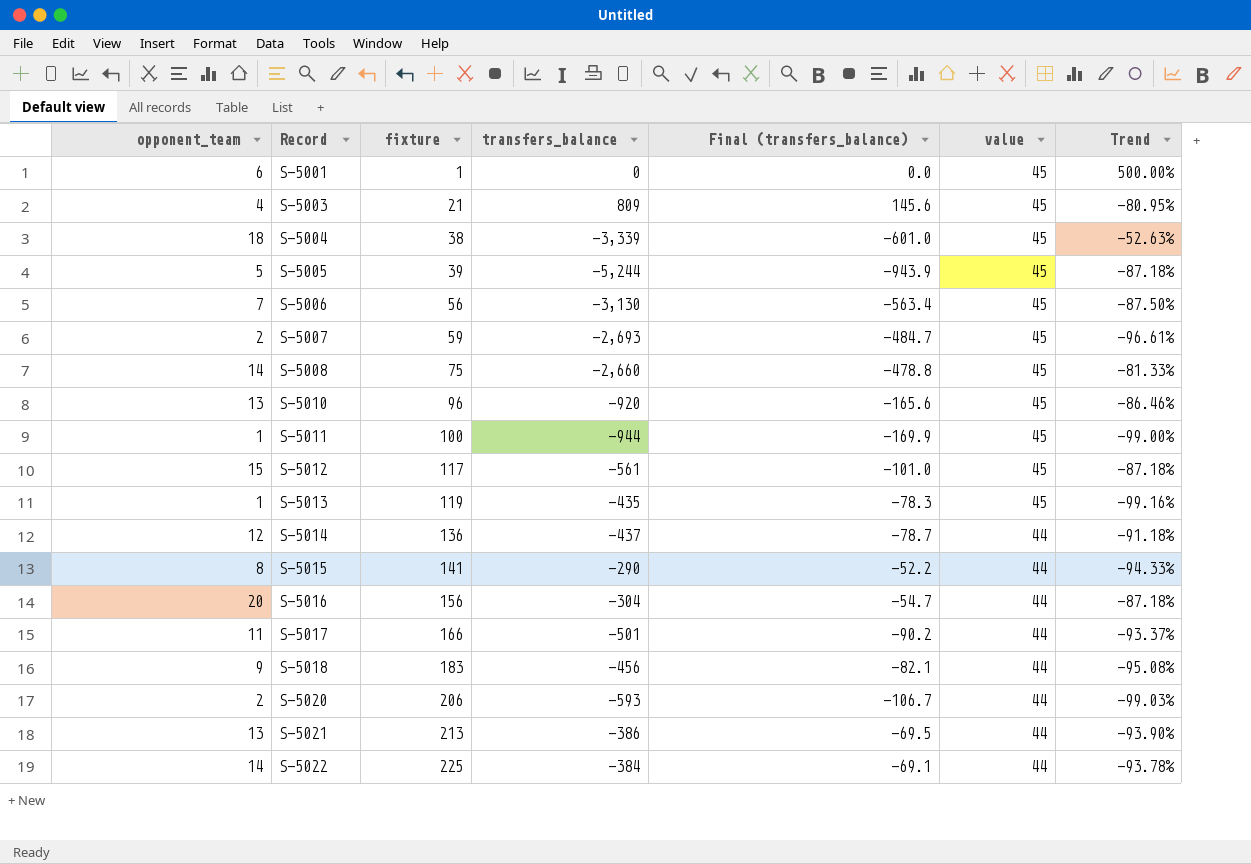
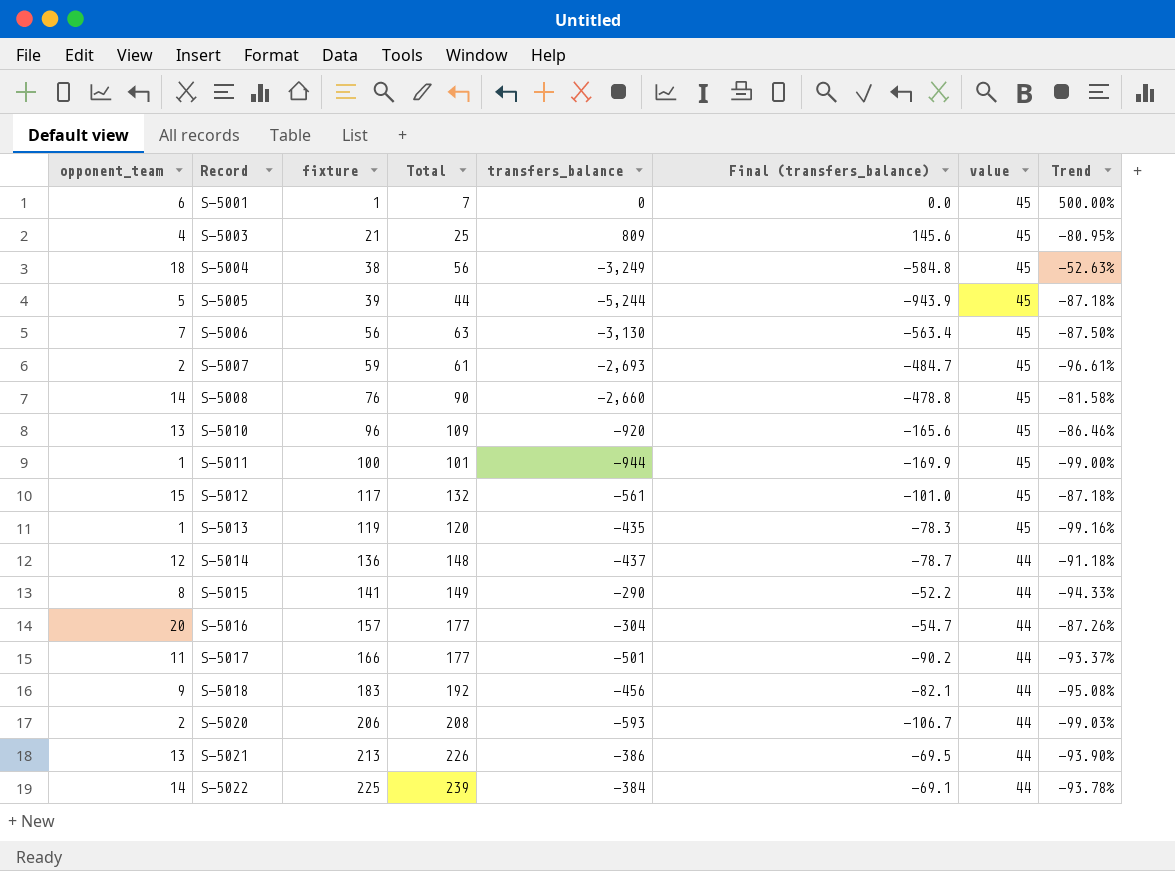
column Total | formula: none -> [opponent_team] + [fixture]
S-5004 | transfers_balance: -3,339 -> -3,249
S-5004 | Final (transfers_balance): -601.0 -> -584.8
S-5008 | fixture: 75 -> 76
S-5008 | Trend: -81.33% -> -81.58%
S-5016 | fixture: 156 -> 157
S-5016 | Trend: -87.18% -> -87.26%

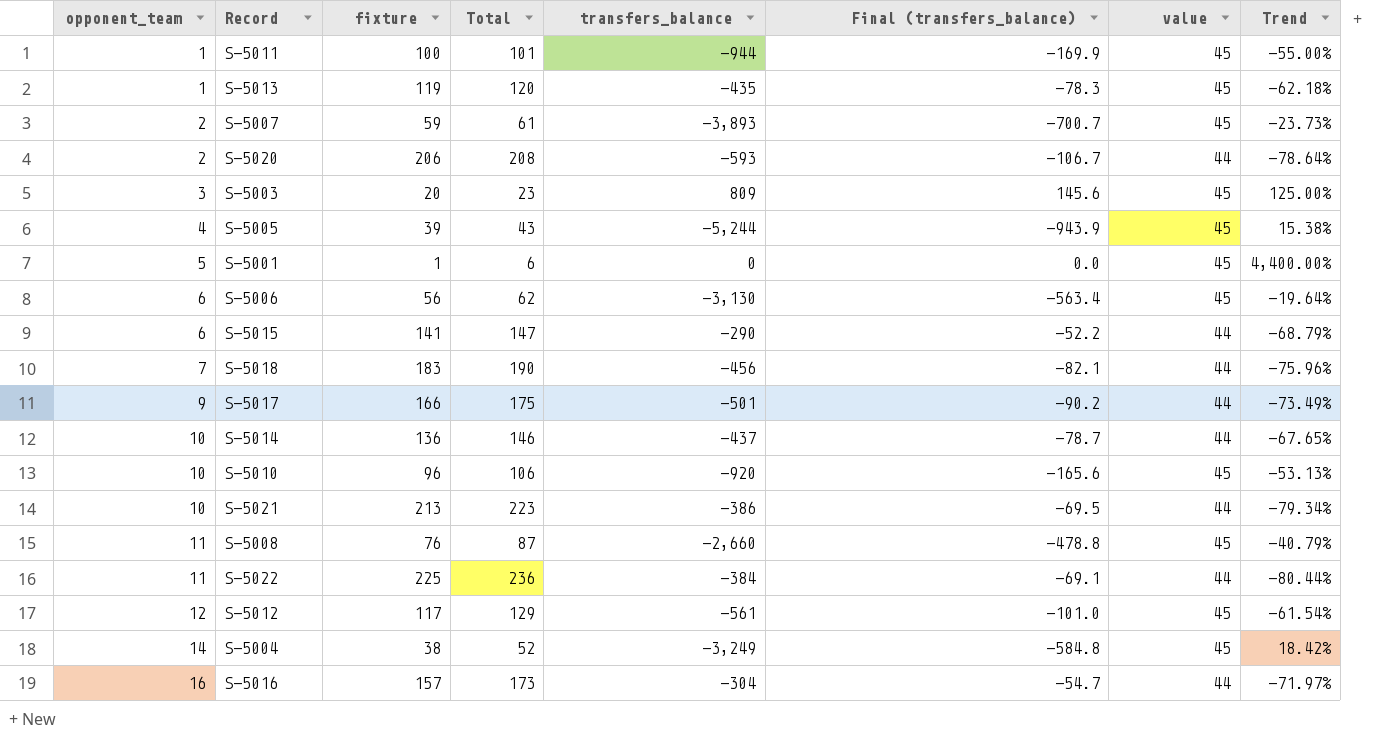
row order: Record ascending -> opponent_team ascending
column Trend | formula: ([opponent_team] - [fixture]) / [fixture] -> ([value] - [fixture]) / [fixture]
S-5007 | transfers_balance: -2,693 -> -3,893
S-5007 | Final (transfers_balance): -484.7 -> -700.7
S-5003 | opponent_team: 4 -> 3
S-5003 | fixture: 21 -> 20
S-5003 | Total: 25 -> 23
S-5005 | opponent_team: 5 -> 4
S-5005 | Total: 44 -> 43
S-5001 | opponent_team: 6 -> 5
S-5001 | Total: 7 -> 6
S-5006 | opponent_team: 7 -> 6
S-5006 | Total: 63 -> 62
S-5015 | opponent_team: 8 -> 6
S-5015 | Total: 149 -> 147
S-5018 | opponent_team: 9 -> 7
S-5018 | Total: 192 -> 190
S-5017 | opponent_team: 11 -> 9
S-5017 | Total: 177 -> 175
S-5014 | opponent_team: 12 -> 10
S-5014 | Total: 148 -> 146
S-5010 | opponent_team: 13 -> 10
S-5010 | Total: 109 -> 106
S-5021 | opponent_team: 13 -> 10
S-5021 | Total: 226 -> 223
S-5008 | opponent_team: 14 -> 11
S-5008 | Total: 90 -> 87
S-5022 | opponent_team: 14 -> 11
S-5022 | Total: 239 -> 236
S-5012 | opponent_team: 15 -> 12
S-5012 | Total: 132 -> 129
S-5004 | opponent_team: 18 -> 14
S-5004 | Total: 56 -> 52
S-5016 | opponent_team: 20 -> 16
S-5016 | Total: 177 -> 173

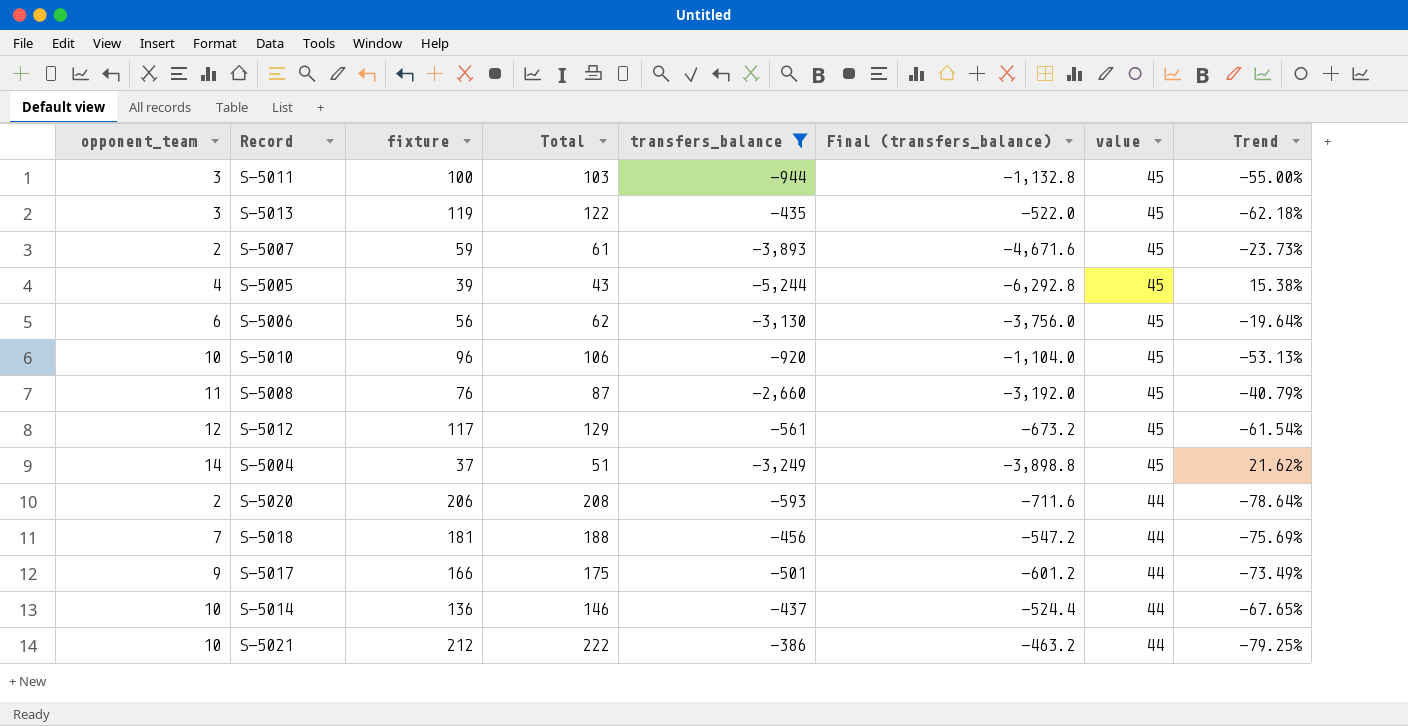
filter: none -> transfers_balance <= -386
row order: opponent_team ascending -> value descending
column Final (transfers_balance) | formula: [transfers_balance] * 0.18 -> [transfers_balance] * 1.2
S-5011 | opponent_team: 1 -> 3
S-5011 | Total: 101 -> 103
S-5013 | opponent_team: 1 -> 3
S-5013 | Total: 120 -> 122
S-5004 | fixture: 38 -> 37
S-5004 | Total: 52 -> 51
S-5004 | Trend: 18.42% -> 21.62%
S-5018 | fixture: 183 -> 181
S-5018 | Total: 190 -> 188
S-5018 | Trend: -75.96% -> -75.69%
S-5021 | fixture: 213 -> 212
S-5021 | Total: 223 -> 222
S-5021 | Trend: -79.34% -> -79.25%

